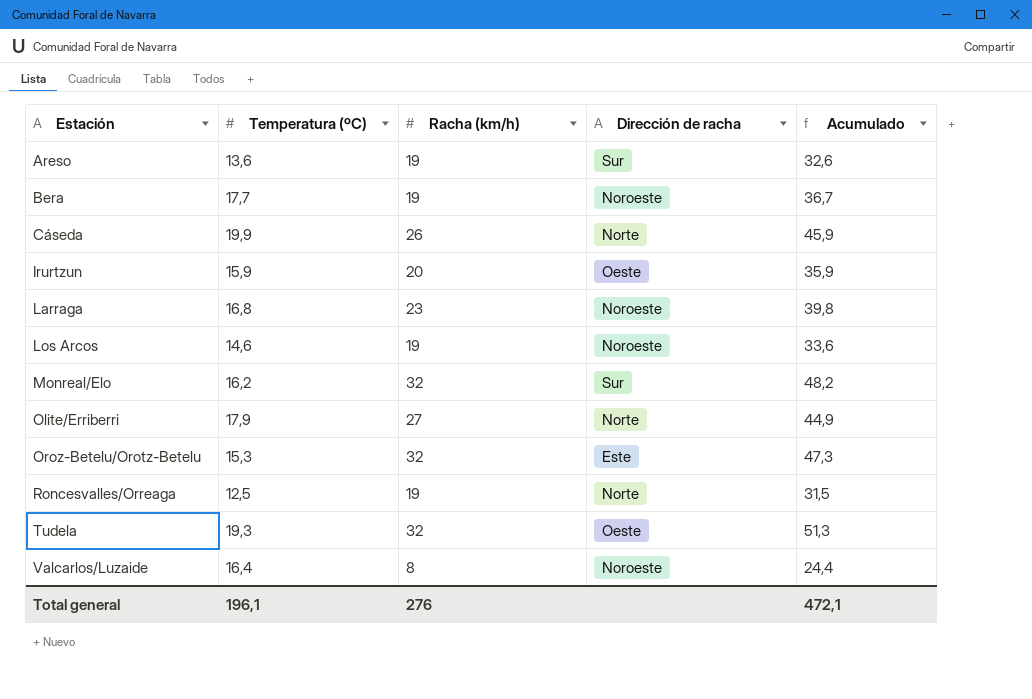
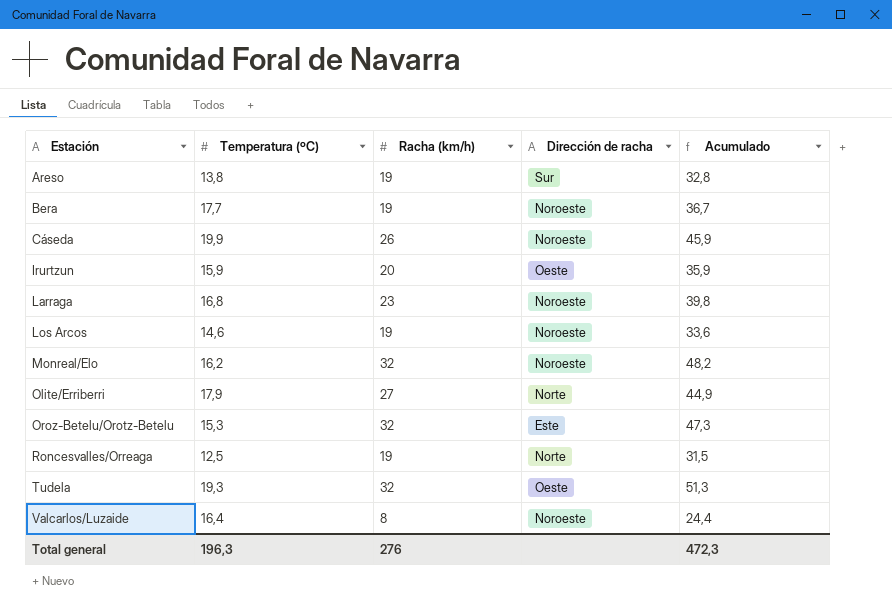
Areso | Temperatura (ºC): 13,6 -> 13,8
Areso | Acumulado: 32,6 -> 32,8
Cáseda | Dirección de racha: Norte -> Noroeste
Monreal/Elo | Dirección de racha: Sur -> Noroeste
Total general | Temperatura (ºC): 196,1 -> 196,3
Total general | Acumulado: 472,1 -> 472,3

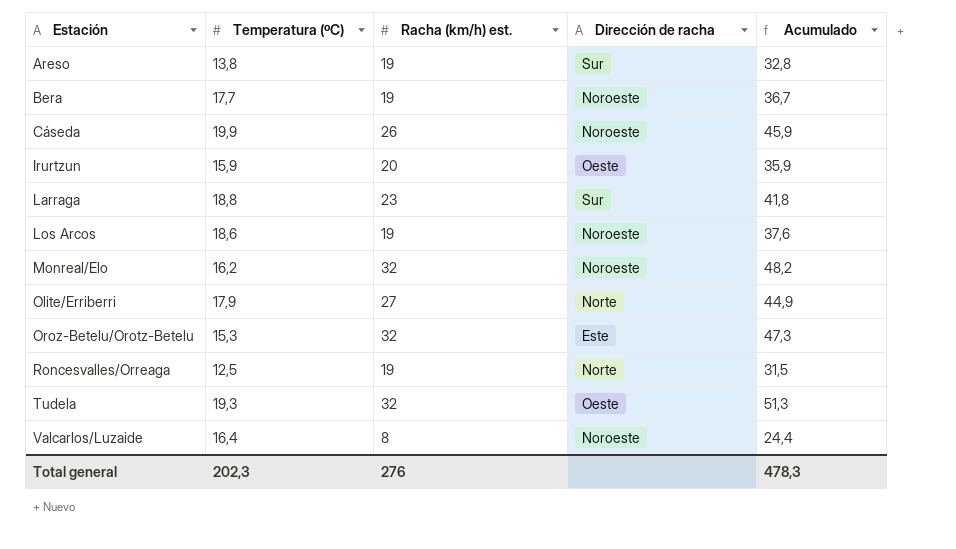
column name: Racha (km/h) -> Racha (km/h) est.
Larraga | Temperatura (ºC): 16,8 -> 18,8
Larraga | Dirección de racha: Noroeste -> Sur
Larraga | Acumulado: 39,8 -> 41,8
Los Arcos | Temperatura (ºC): 14,6 -> 18,6
Los Arcos | Acumulado: 33,6 -> 37,6
Total general | Temperatura (ºC): 196,3 -> 202,3
Total general | Acumulado: 472,3 -> 478,3

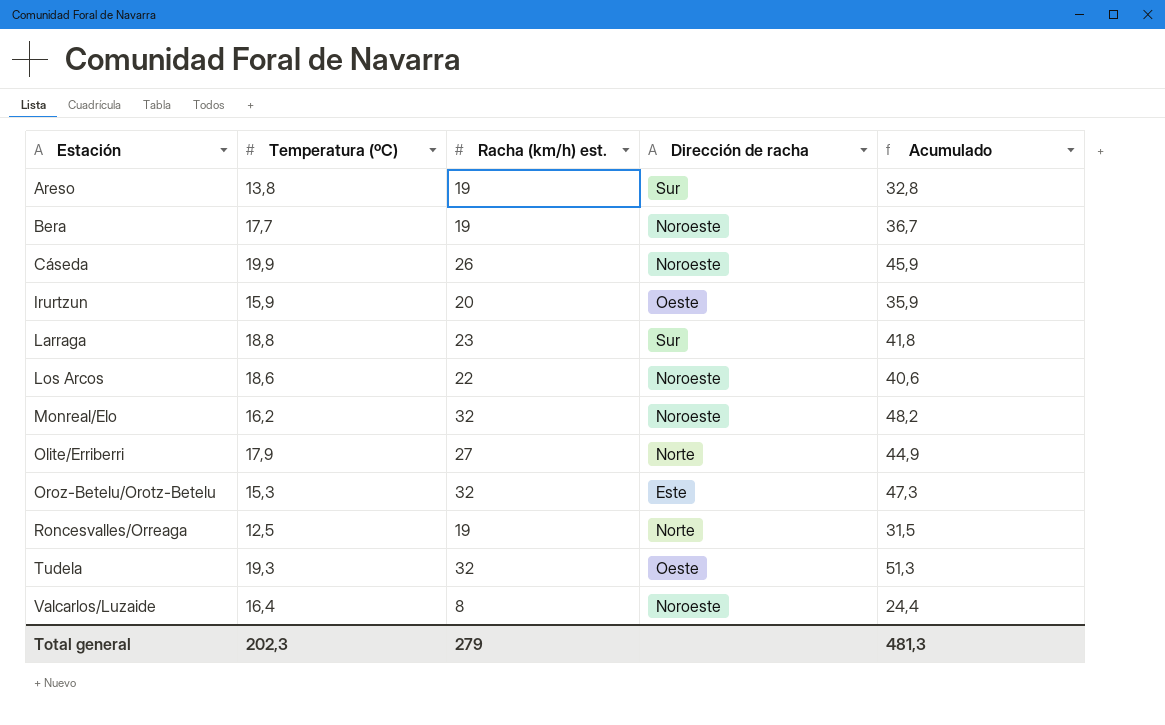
Los Arcos | Racha (km/h) est.: 19 -> 22
Los Arcos | Acumulado: 37,6 -> 40,6
Total general | Racha (km/h) est.: 276 -> 279
Total general | Acumulado: 478,3 -> 481,3

